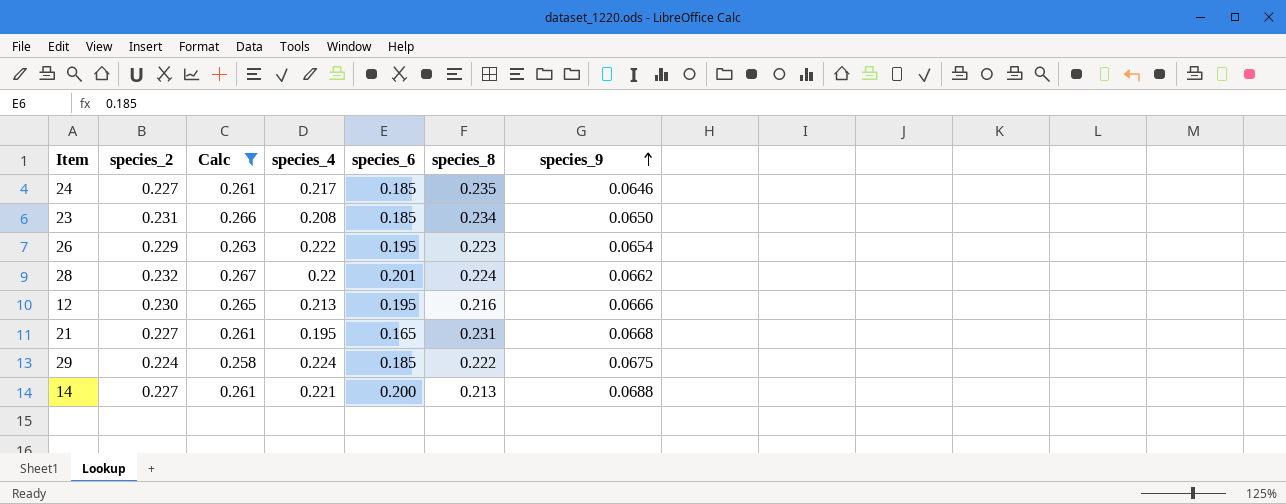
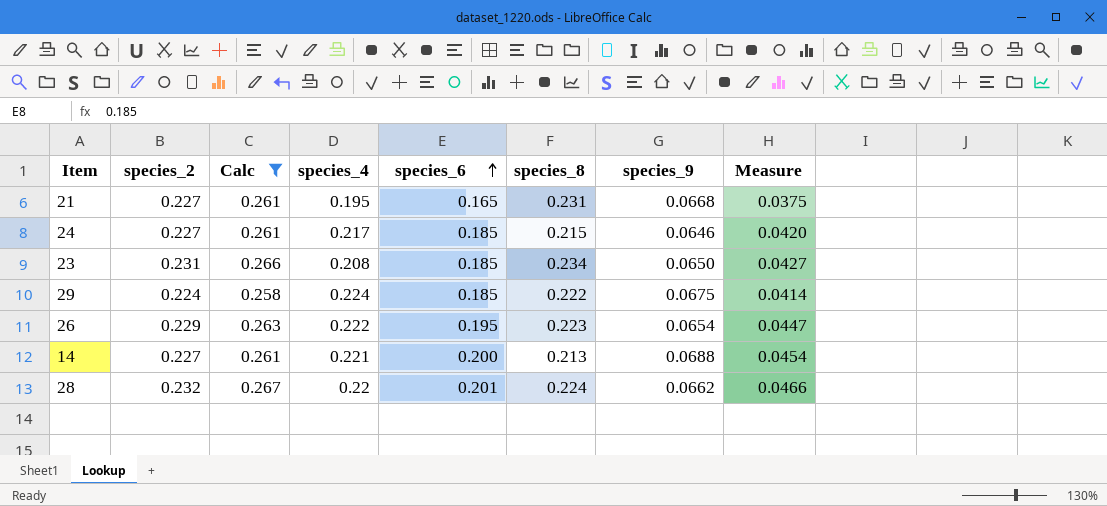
row order: species_9 ascending -> species_6 ascending
column Measure | formula: none -> [species_2] * [species_6]
row 12: 0.230 | 0.265 | 0.213 | 0.195 | 0.216 | 0.0666 -> none
24 | species_8: 0.235 -> 0.215

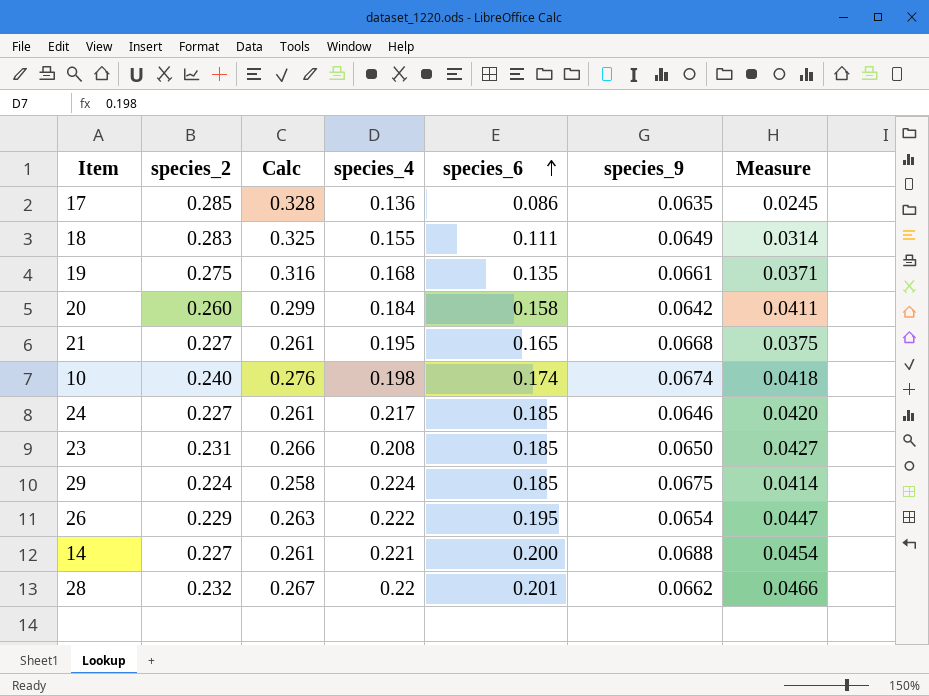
filter: Calc <= 0.267 -> none
column species_8 | position: 6 -> none

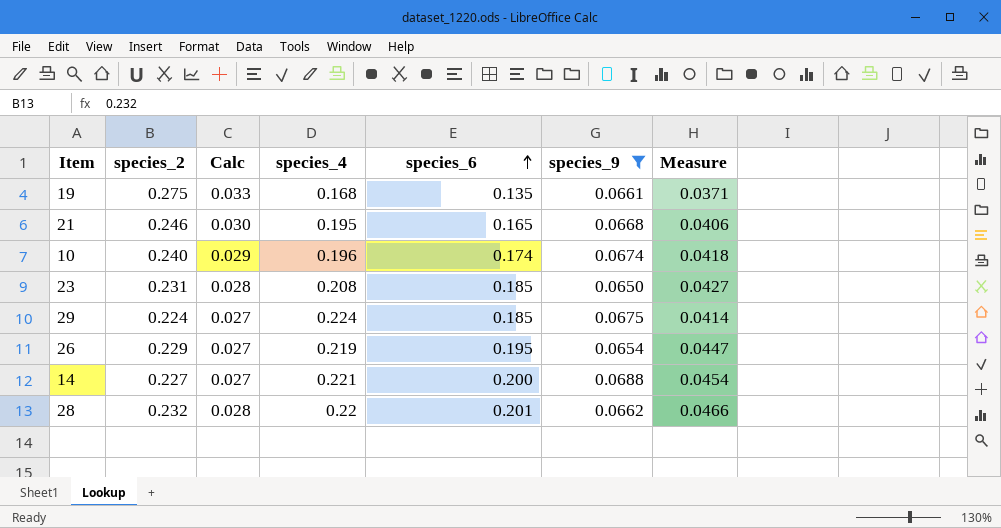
filter: none -> species_9 >= 0.0650
column Calc | formula: [species_2] * 1.15 -> [species_2] * 0.12
21 | species_2: 0.227 -> 0.246
21 | Measure: 0.0375 -> 0.0406
10 | species_4: 0.198 -> 0.196
26 | species_4: 0.222 -> 0.219

